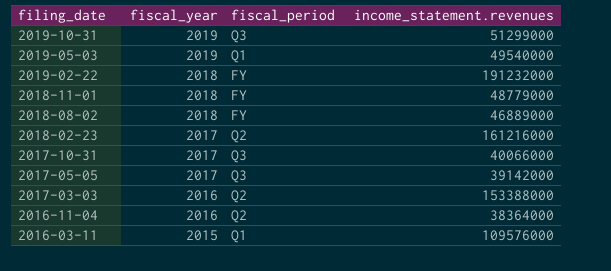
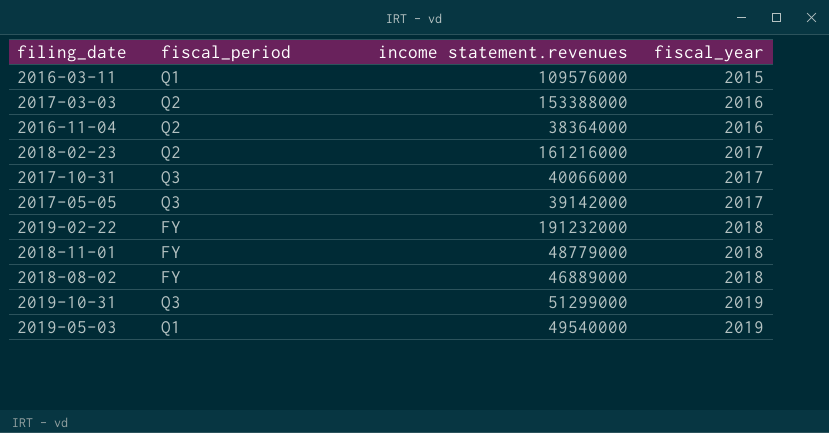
row order: filing_date descending -> fiscal_year ascending
column name: income_statement.revenues -> income statement.revenues
column fiscal_year | position: 2 -> 4

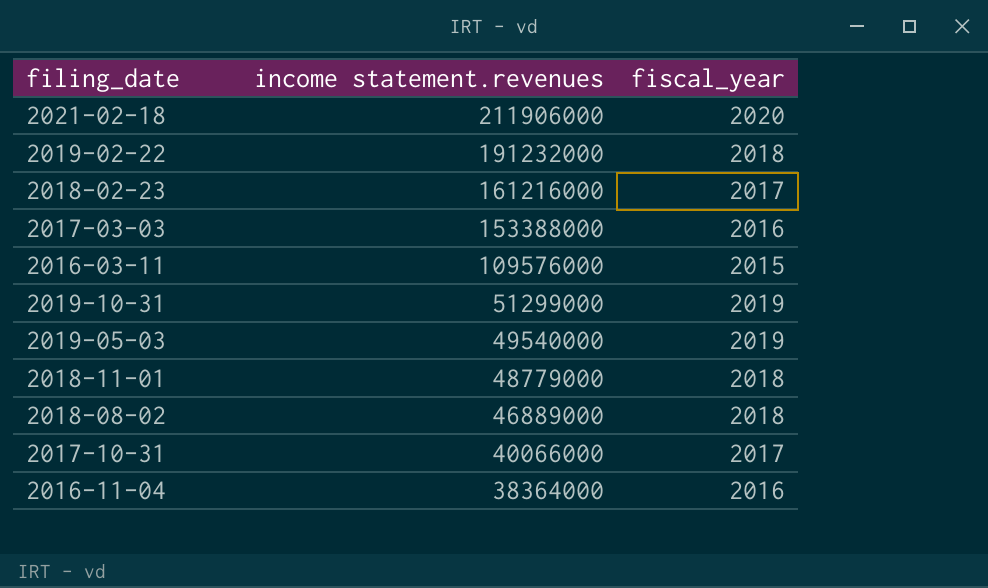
row order: fiscal_year ascending -> income statement.revenues descending
column fiscal_period | position: 2 -> none
row 2017-05-05: Q3 | 39142000 | 2017 -> none
row 2021-02-18: none -> 211906000 | 2020

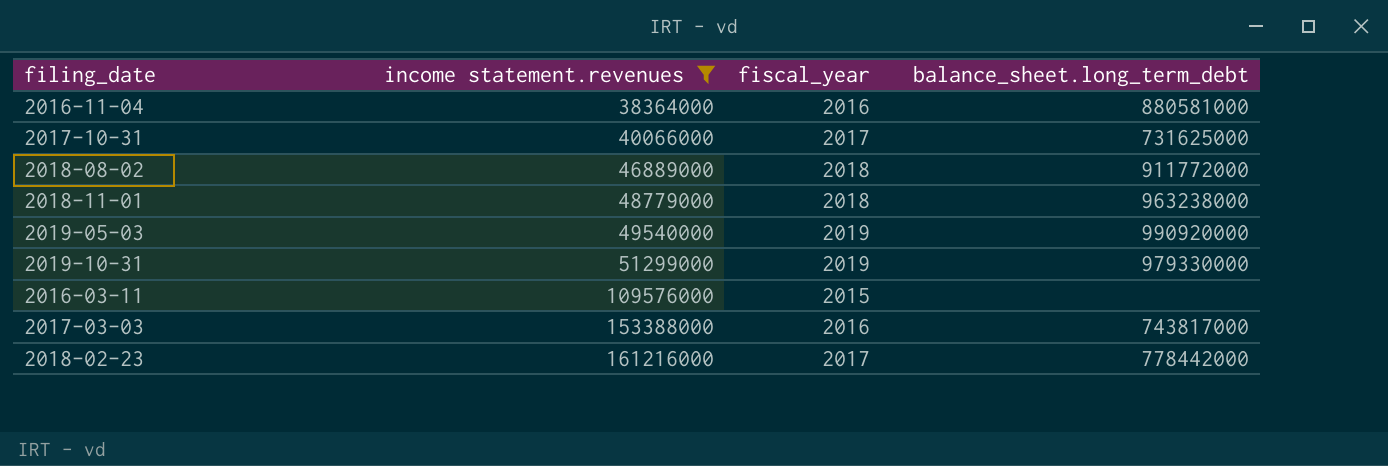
filter: none -> income statement.revenues <= 161216000
row order: income statement.revenues descending -> income statement.revenues ascending
column balance_sheet.long_term_debt | position: none -> 4

